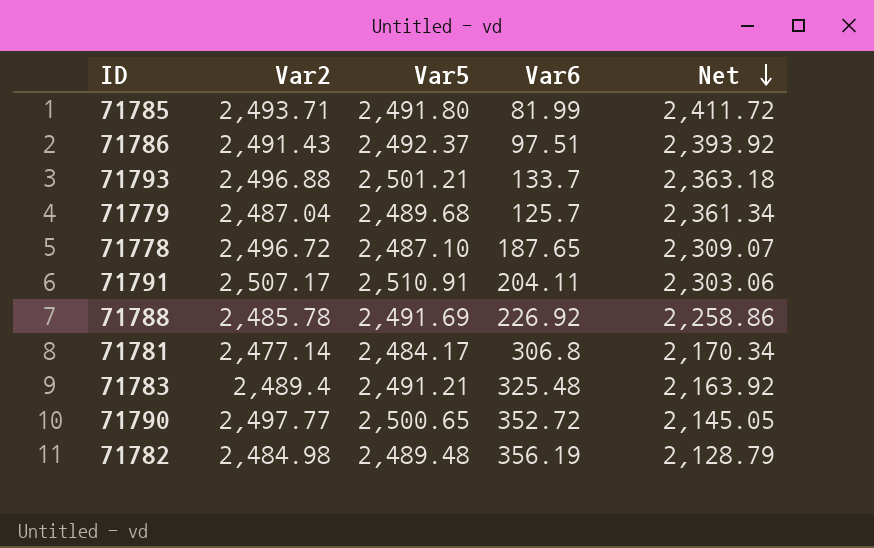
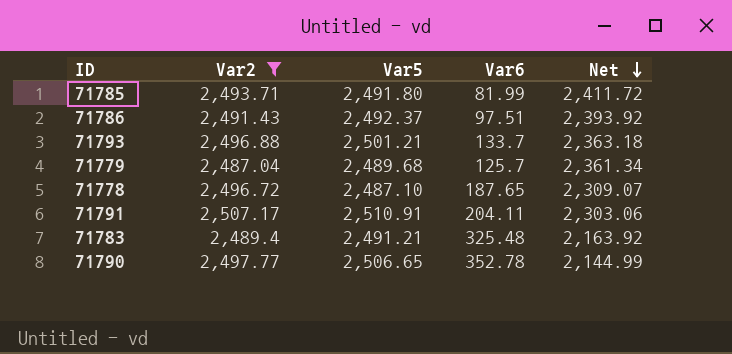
filter: none -> Var2 >= 2,487.04
71790 | Var5: 2,500.65 -> 2,506.65
71790 | Var6: 352.72 -> 352.78
71790 | Net: 2,145.05 -> 2,144.99

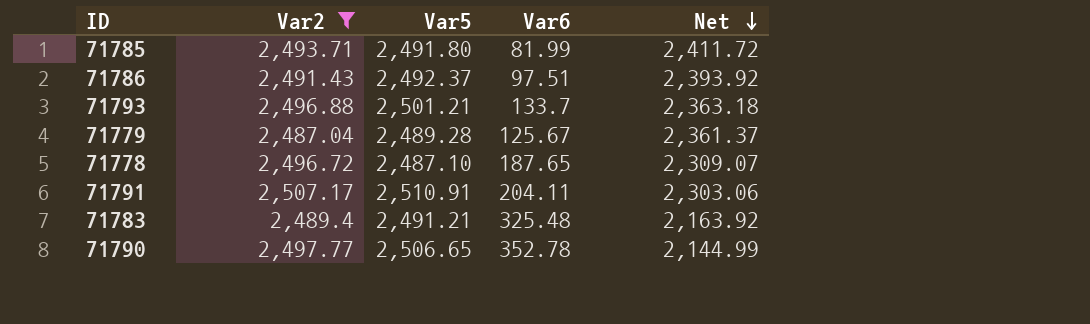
71779 | Var5: 2,489.68 -> 2,489.28
71779 | Var6: 125.7 -> 125.67
71779 | Net: 2,361.34 -> 2,361.37

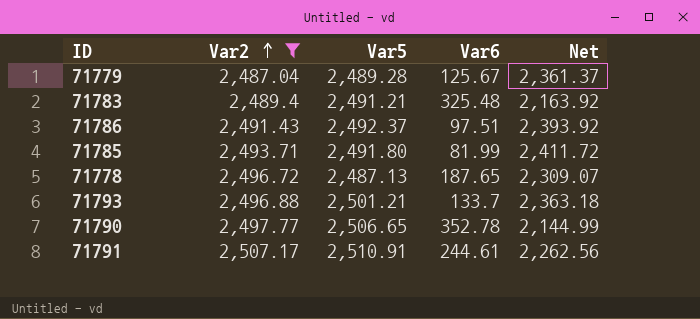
row order: Net descending -> Var2 ascending
71778 | Var5: 2,487.10 -> 2,487.13
71791 | Var6: 204.11 -> 244.61
71791 | Net: 2,303.06 -> 2,262.56

